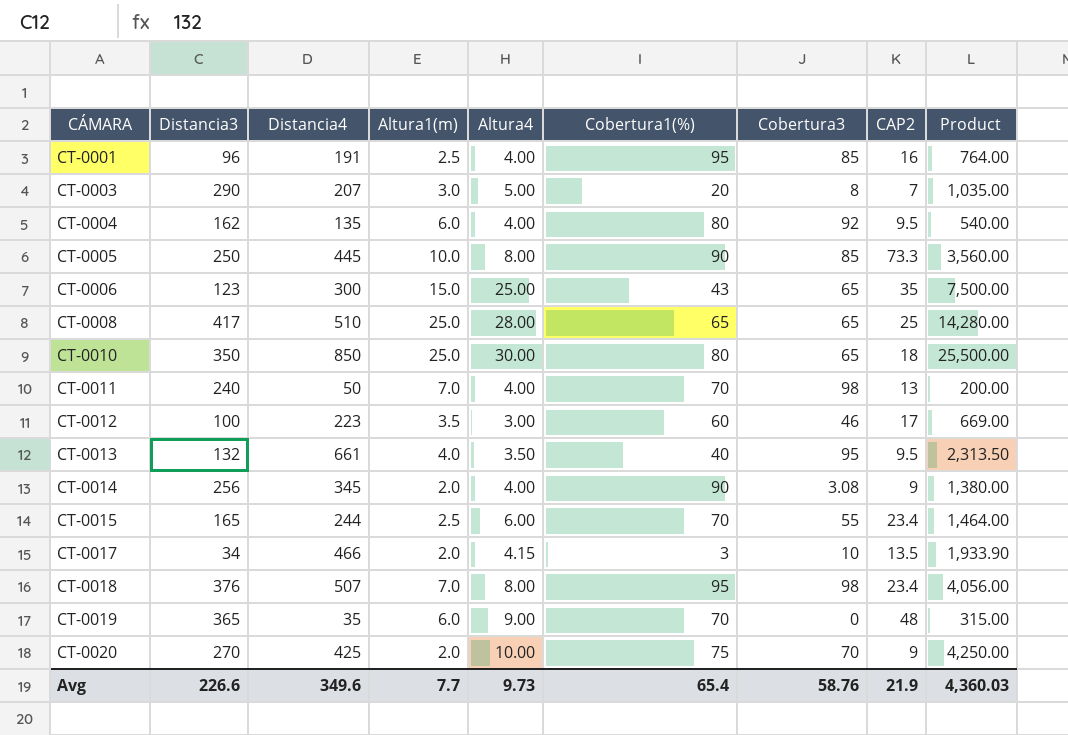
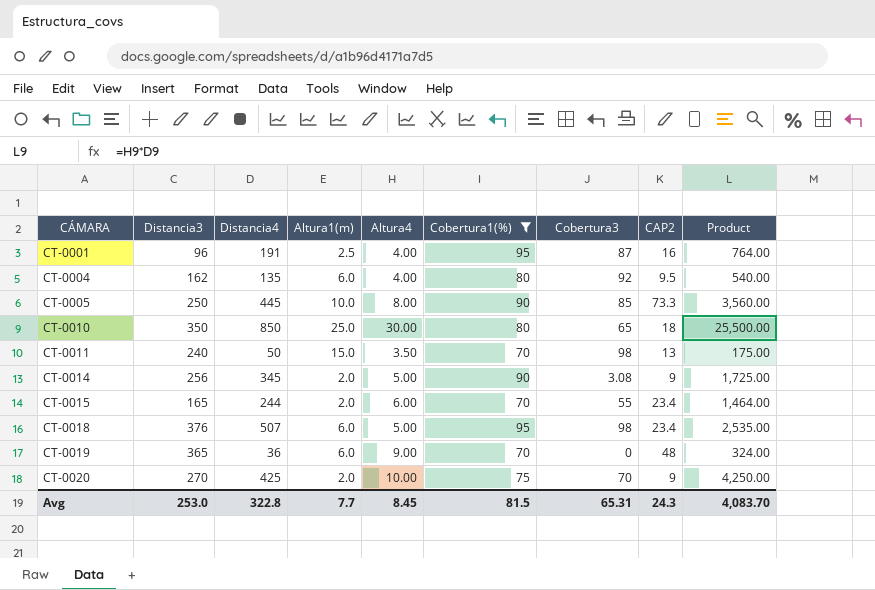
filter: none -> Cobertura1(%) >= 70
CT-0001 | Cobertura3: 85 -> 87
CT-0011 | Altura1(m): 7.0 -> 15.0
CT-0011 | Altura4: 4.00 -> 3.50
CT-0011 | Product: 200.00 -> 175.00
CT-0014 | Altura4: 4.00 -> 5.00
CT-0014 | Product: 1,380.00 -> 1,725.00
CT-0015 | Altura1(m): 2.5 -> 2.0
CT-0018 | Altura1(m): 7.0 -> 6.0
CT-0018 | Altura4: 8.00 -> 5.00
CT-0018 | Product: 4,056.00 -> 2,535.00
CT-0019 | Distancia4: 35 -> 36
CT-0019 | Product: 315.00 -> 324.00
Avg | Distancia3: 226.6 -> 253.0
Avg | Distancia4: 349.6 -> 322.8
Avg | Altura4: 9.73 -> 8.45
Avg | Cobertura1(%): 65.4 -> 81.5
Avg | Cobertura3: 58.76 -> 65.31
Avg | CAP2: 21.9 -> 24.3
Avg | Product: 4,360.03 -> 4,083.70

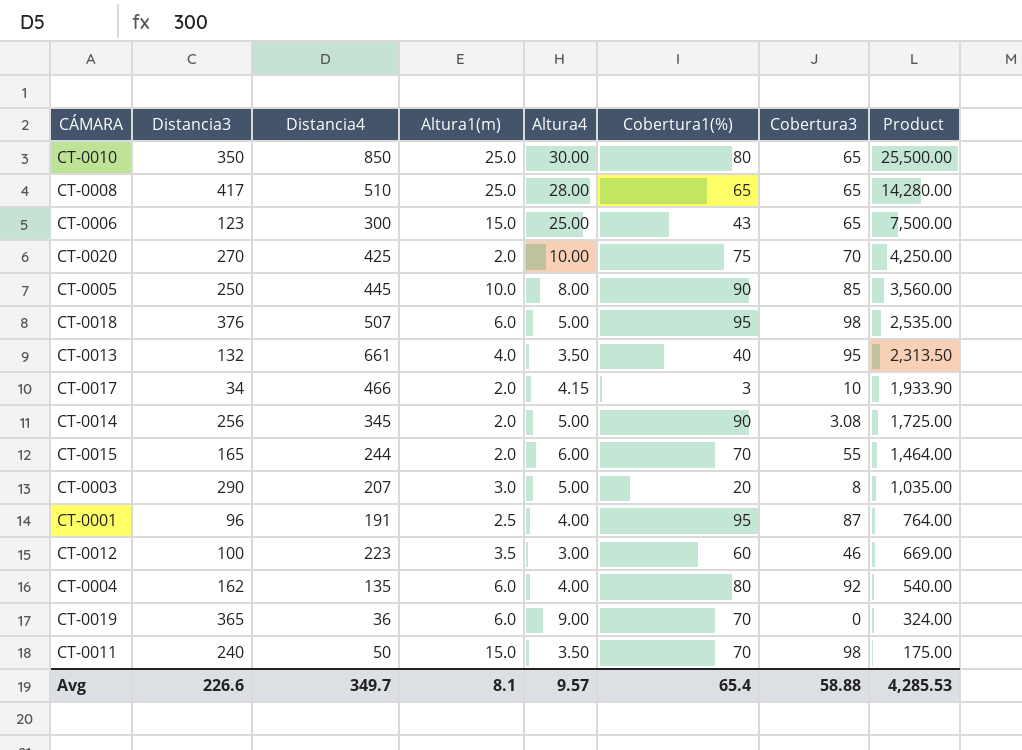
filter: Cobertura1(%) >= 70 -> none
row order: CÁMARA ascending -> Product descending
column CAP2 | position: 8 -> none
Avg | Distancia3: 253.0 -> 226.6
Avg | Distancia4: 322.8 -> 349.7
Avg | Altura1(m): 7.7 -> 8.1
Avg | Altura4: 8.45 -> 9.57
Avg | Cobertura1(%): 81.5 -> 65.4
Avg | Cobertura3: 65.31 -> 58.88
Avg | Product: 4,083.70 -> 4,285.53

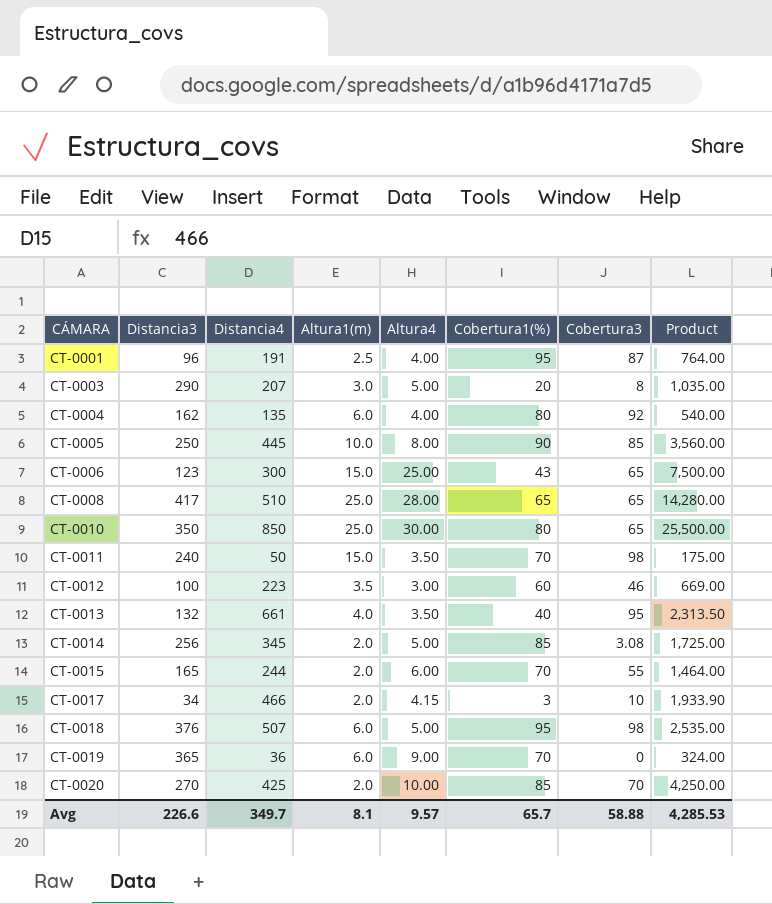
row order: Product descending -> CÁMARA ascending
CT-0014 | Cobertura1(%): 90 -> 85
CT-0020 | Cobertura1(%): 75 -> 85
Avg | Cobertura1(%): 65.4 -> 65.7

